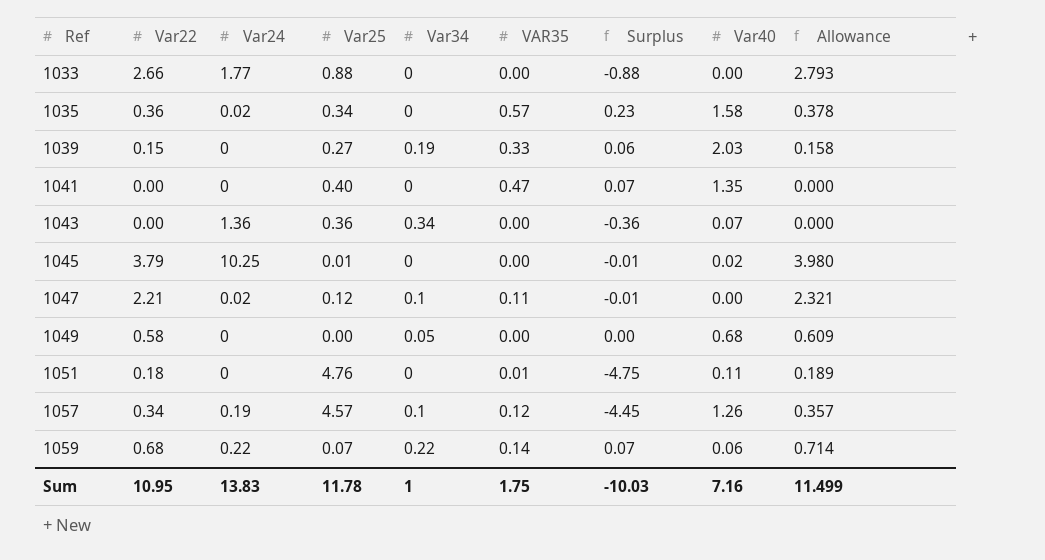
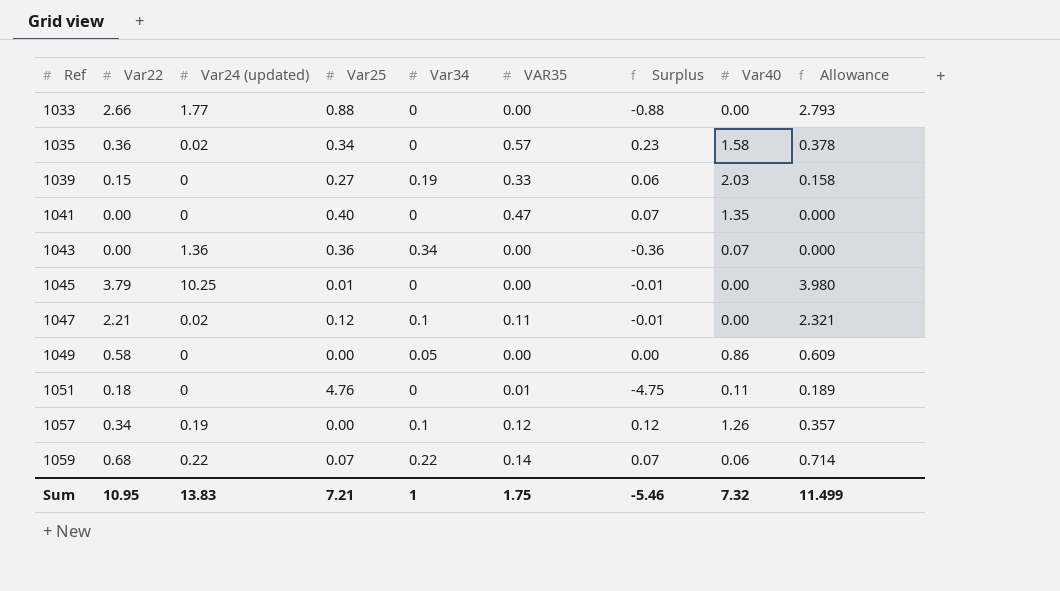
column name: Var24 -> Var24 (updated)
1045 | Var40: 0.02 -> 0.00
1049 | Var40: 0.68 -> 0.86
1057 | Var25: 4.57 -> 0.00
1057 | Surplus: -4.45 -> 0.12
Sum | Var25: 11.78 -> 7.21
Sum | Surplus: -10.03 -> -5.46
Sum | Var40: 7.16 -> 7.32

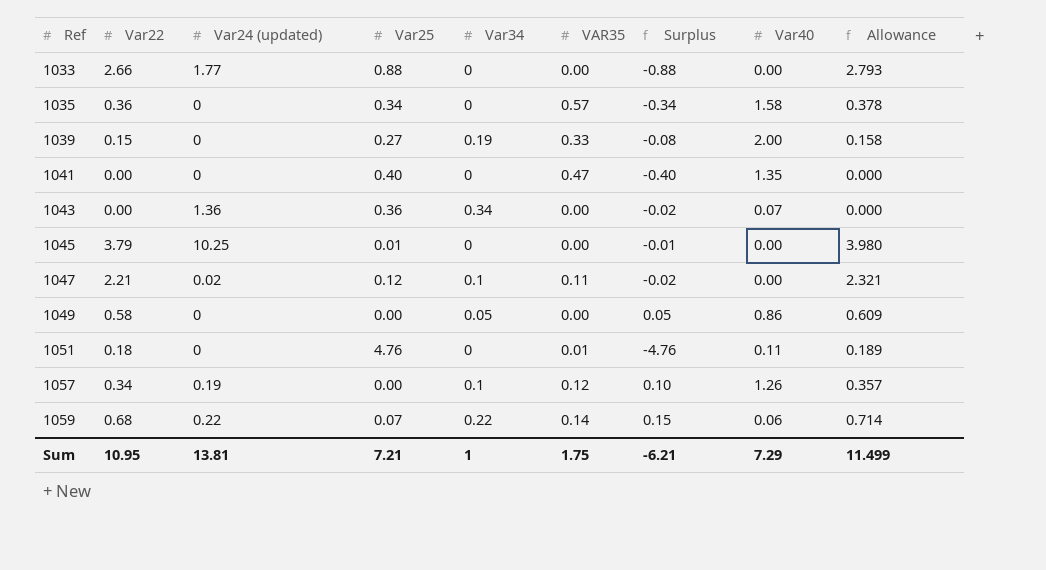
column Surplus | formula: [VAR35] - [Var25] -> [Var34] - [Var25]
1035 | Var24 (updated): 0.02 -> 0
1039 | Var40: 2.03 -> 2.00
Sum | Var24 (updated): 13.83 -> 13.81
Sum | Surplus: -5.46 -> -6.21
Sum | Var40: 7.32 -> 7.29

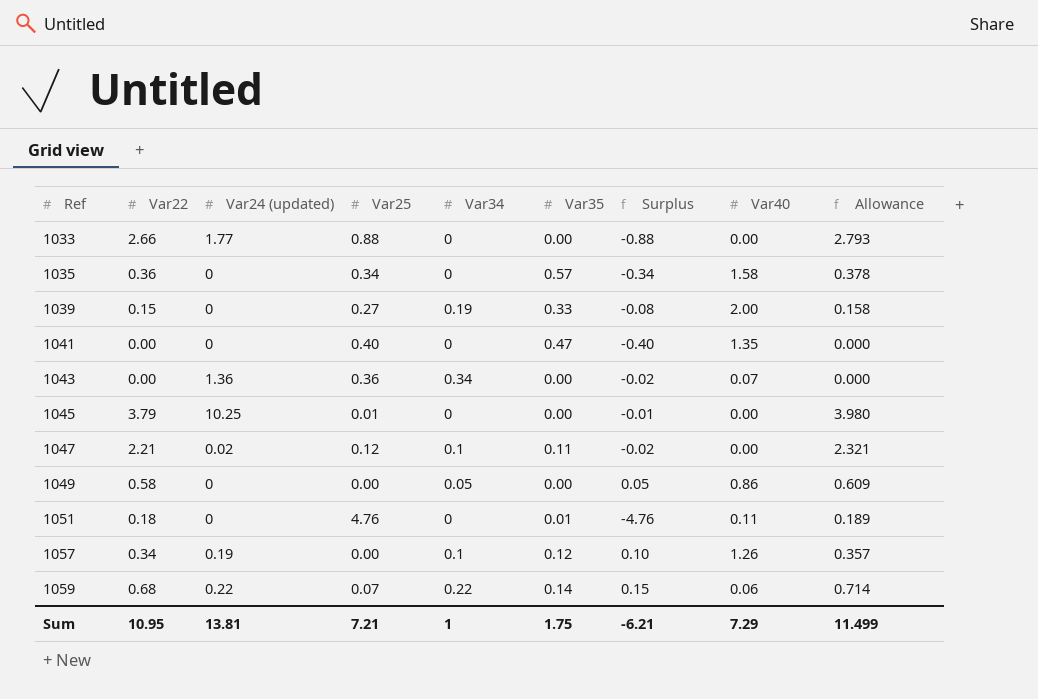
column name: VAR35 -> Var35

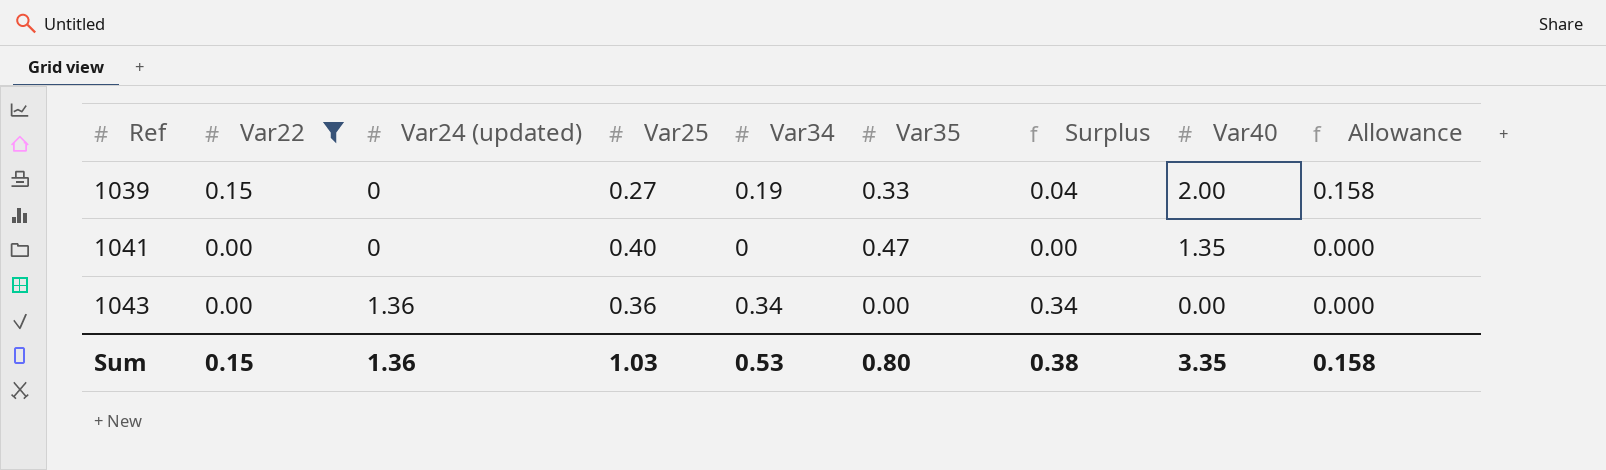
filter: none -> Var22 <= 0.15
column Surplus | formula: [Var34] - [Var25] -> [Var34] - [Var22]
1043 | Var40: 0.07 -> 0.00
Sum | Var22: 10.95 -> 0.15
Sum | Var24 (updated): 13.81 -> 1.36
Sum | Var25: 7.21 -> 1.03
Sum | Var34: 1 -> 0.53
Sum | Var35: 1.75 -> 0.80
Sum | Surplus: -6.21 -> 0.38
Sum | Var40: 7.29 -> 3.35
Sum | Allowance: 11.499 -> 0.158

